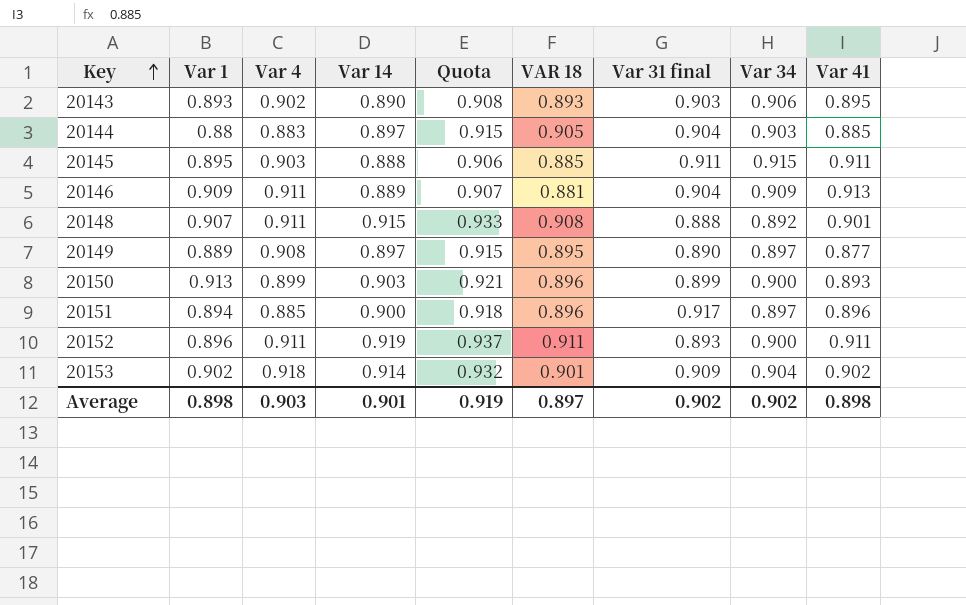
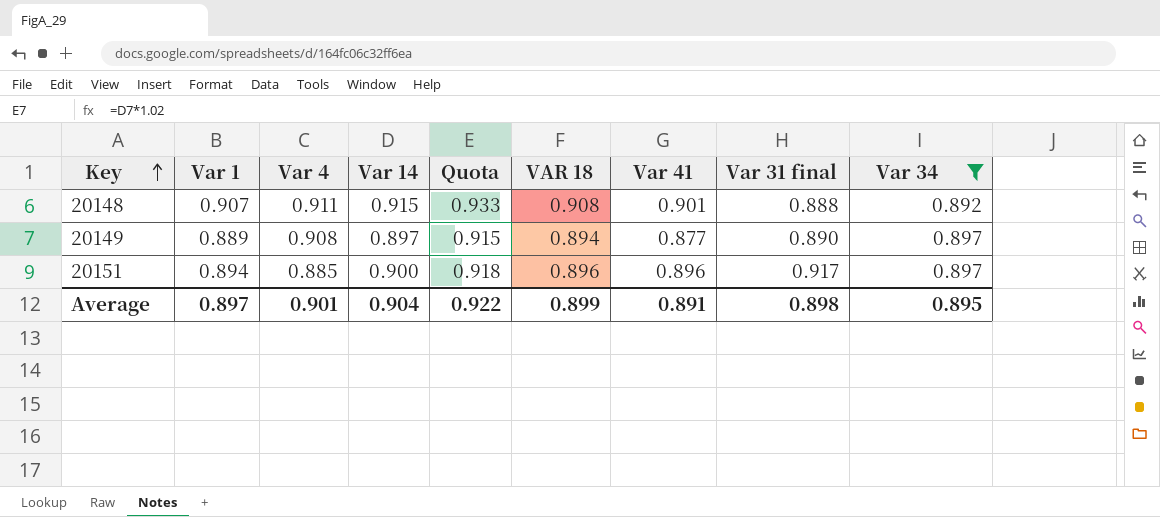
filter: none -> Var 34 <= 0.897
column Var 41 | position: 9 -> 7
20149 | VAR 18: 0.895 -> 0.894
Average | Var 1: 0.898 -> 0.897
Average | Var 4: 0.903 -> 0.901
Average | Var 14: 0.901 -> 0.904
Average | Quota: 0.919 -> 0.922
Average | VAR 18: 0.897 -> 0.899
Average | Var 41: 0.898 -> 0.891
Average | Var 31 final: 0.902 -> 0.898
Average | Var 34: 0.902 -> 0.895

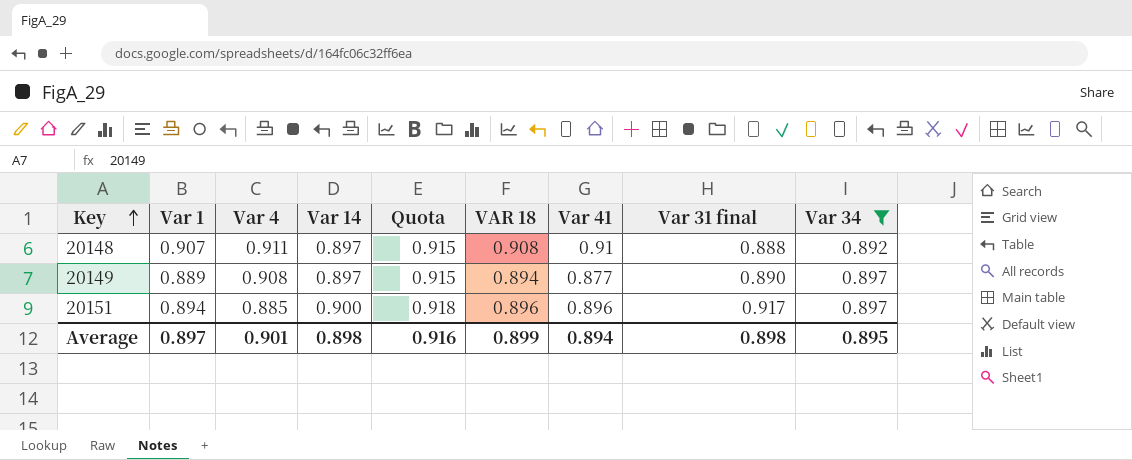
20148 | Var 14: 0.915 -> 0.897
20148 | Quota: 0.933 -> 0.915
20148 | Var 41: 0.901 -> 0.91
Average | Var 14: 0.904 -> 0.898
Average | Quota: 0.922 -> 0.916
Average | Var 41: 0.891 -> 0.894

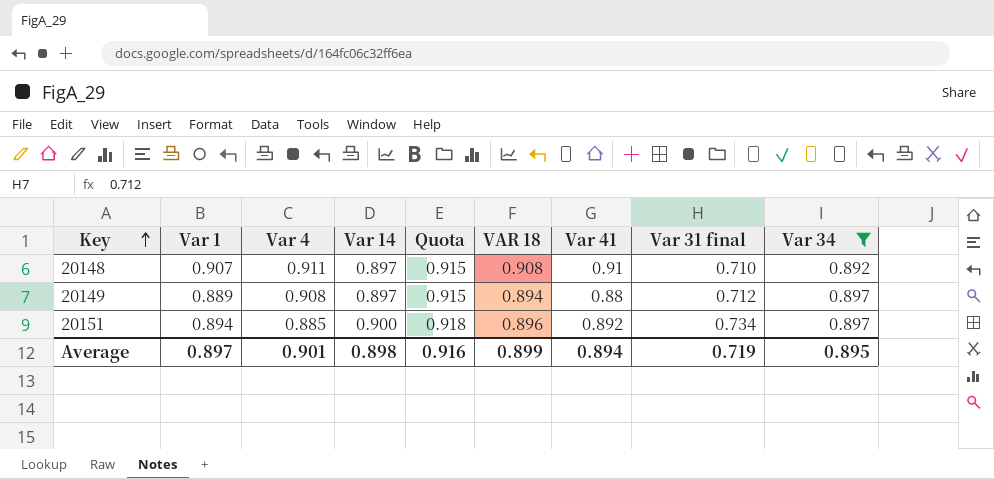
20148 | Var 31 final: 0.888 -> 0.710
20149 | Var 41: 0.877 -> 0.88
20149 | Var 31 final: 0.890 -> 0.712
20151 | Var 41: 0.896 -> 0.892
20151 | Var 31 final: 0.917 -> 0.734
Average | Var 31 final: 0.898 -> 0.719

